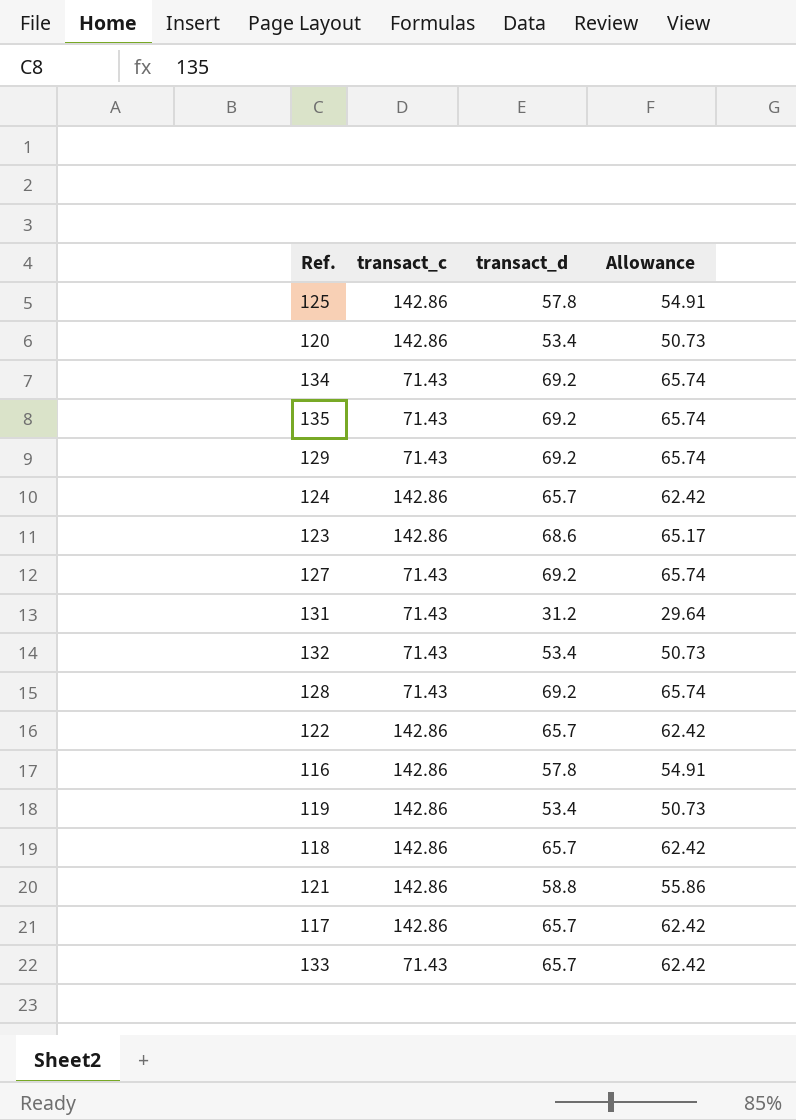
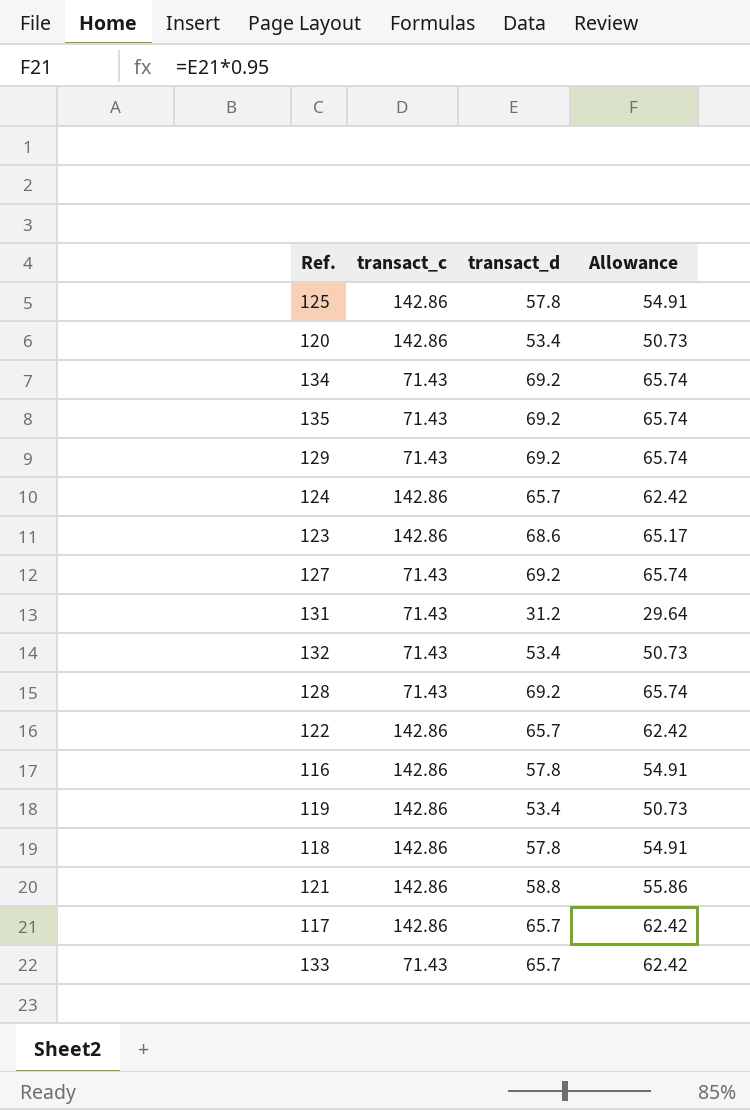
118 | transact_d: 65.7 -> 57.8
118 | Allowance: 62.42 -> 54.91

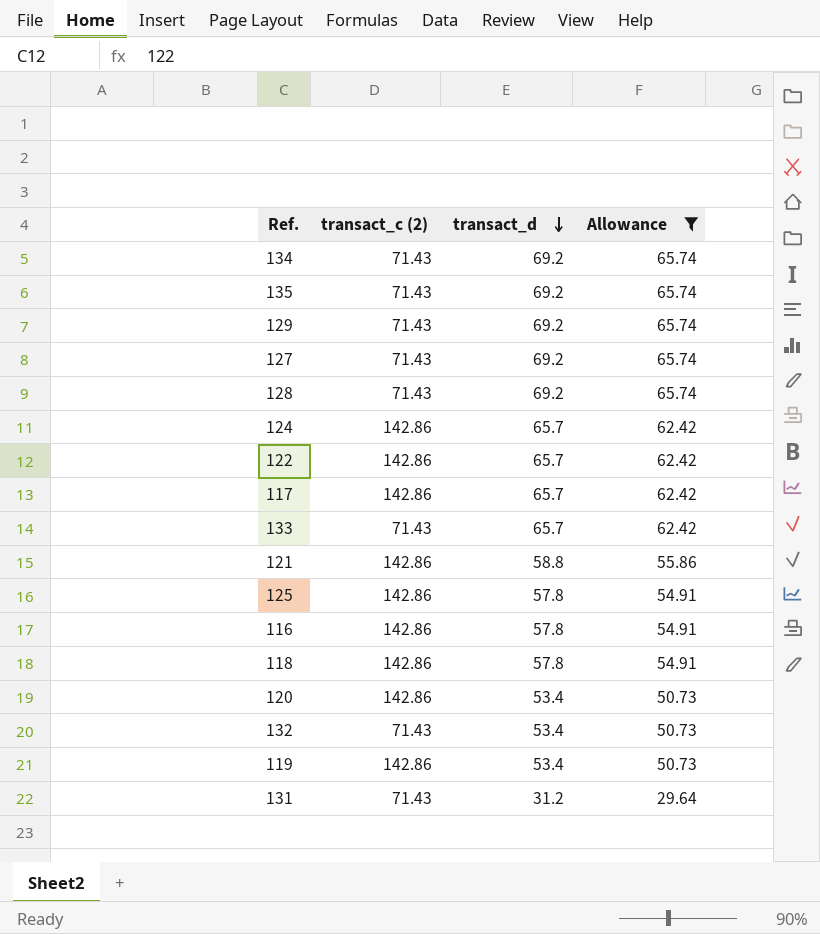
filter: none -> Allowance != 65.17
row order: none -> transact_d descending
column name: transact_c -> transact_c (2)

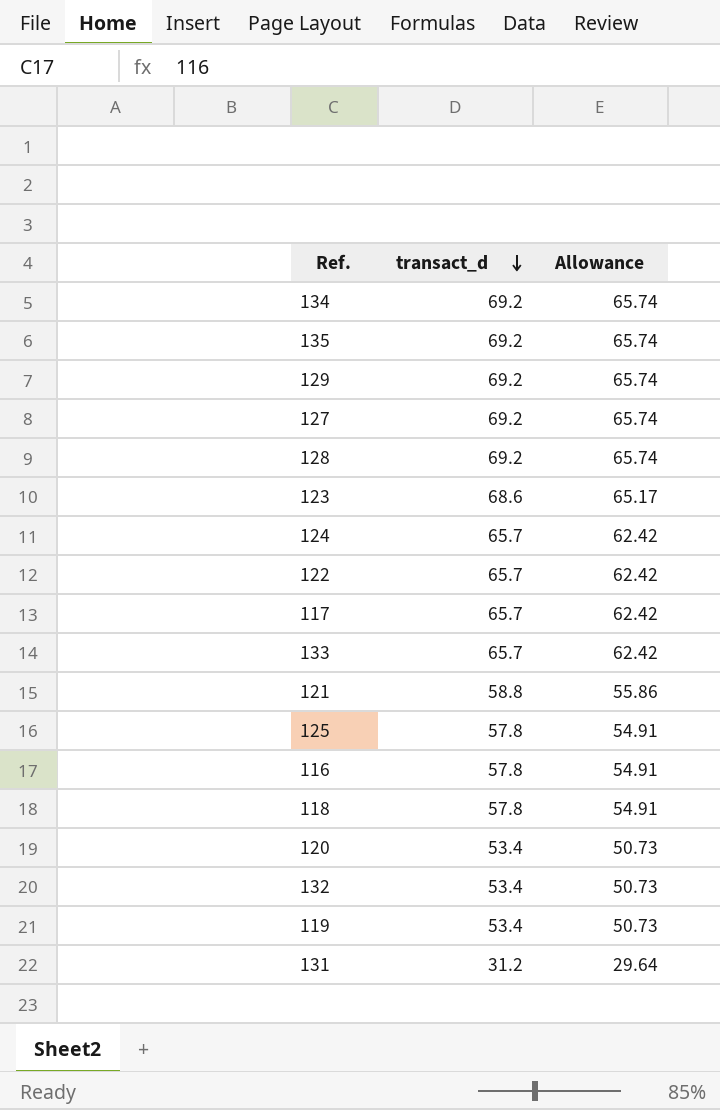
filter: Allowance != 65.17 -> none
column transact_c (2) | position: 2 -> none

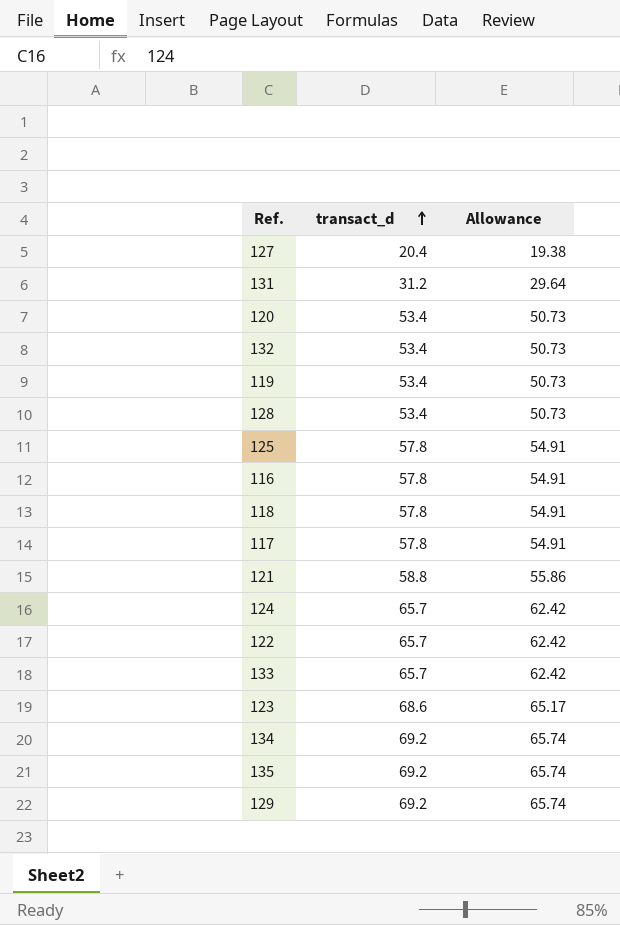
row order: transact_d descending -> transact_d ascending
127 | transact_d: 69.2 -> 20.4
127 | Allowance: 65.74 -> 19.38
128 | transact_d: 69.2 -> 53.4
128 | Allowance: 65.74 -> 50.73
117 | transact_d: 65.7 -> 57.8
117 | Allowance: 62.42 -> 54.91

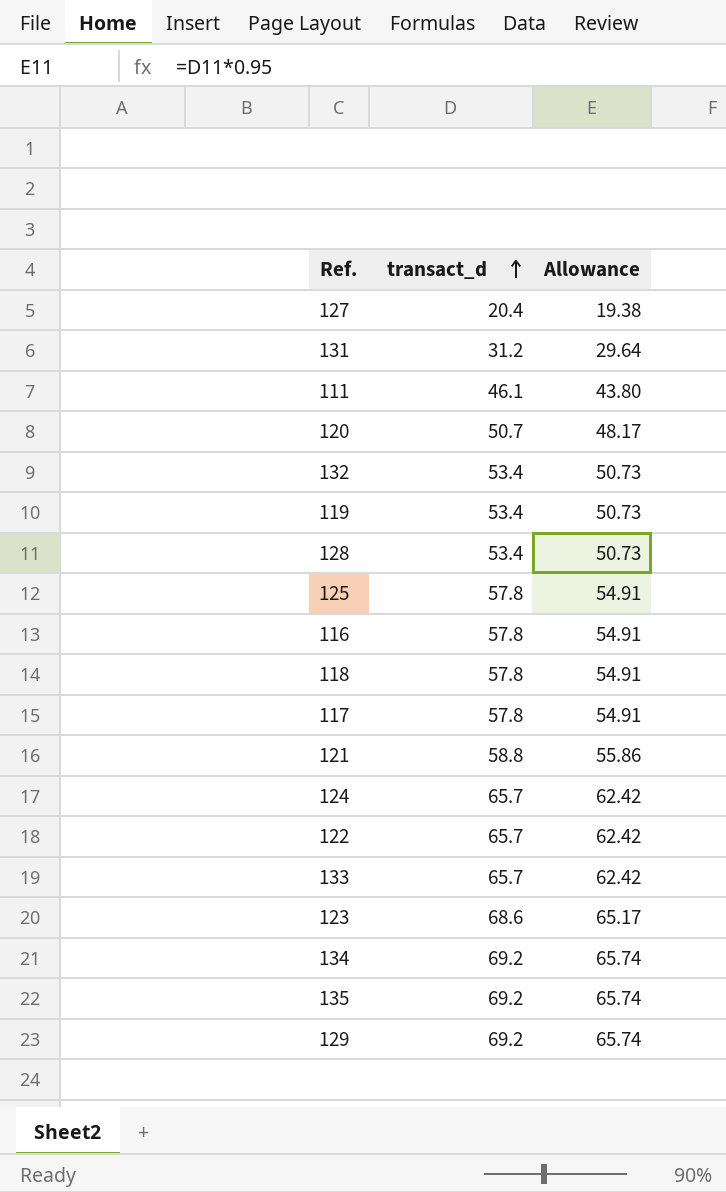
row 111: none -> 46.1 | 43.80
120 | transact_d: 53.4 -> 50.7
120 | Allowance: 50.73 -> 48.17

